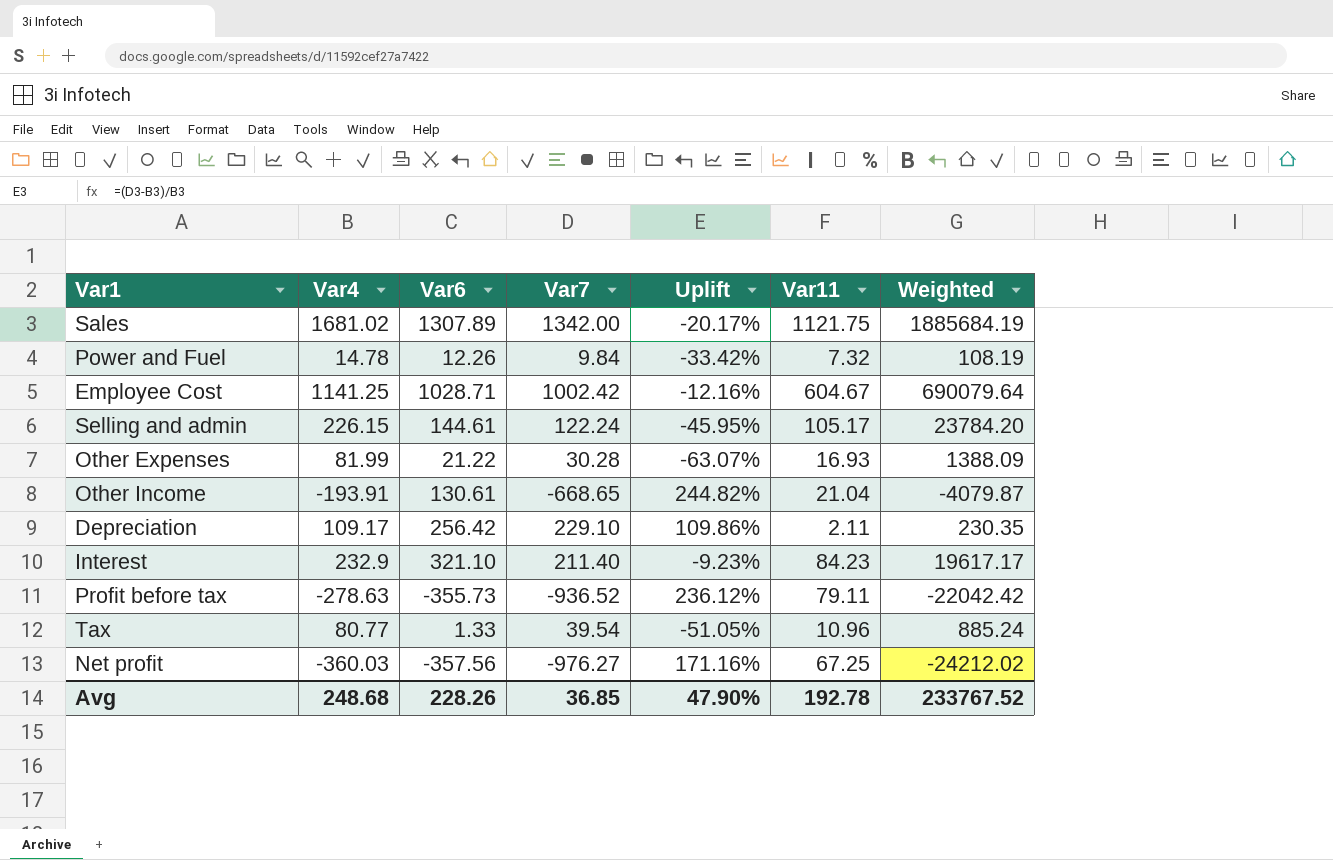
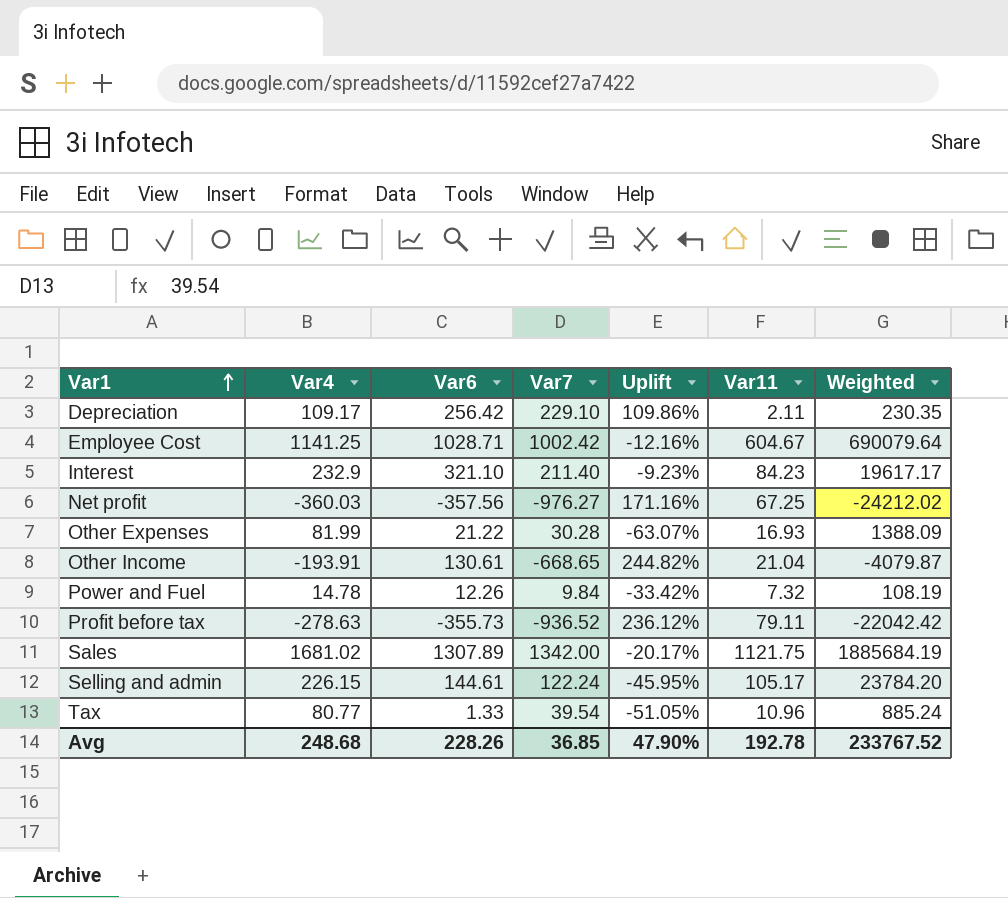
row order: none -> Var1 ascending

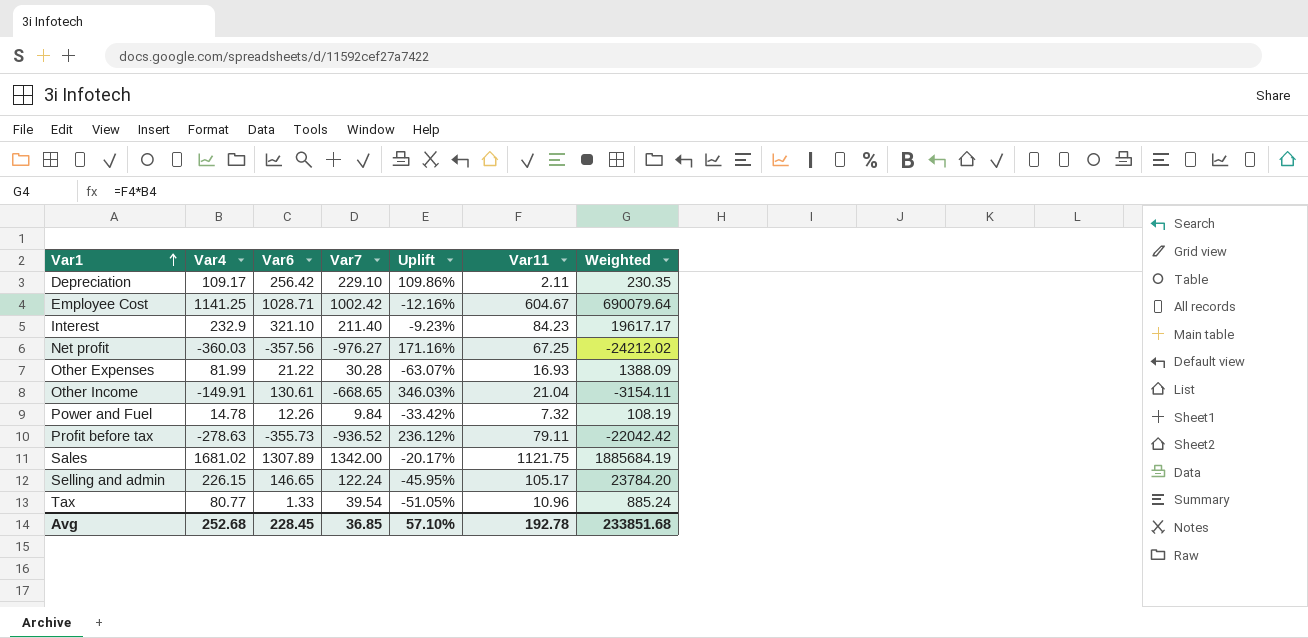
Other Income | Var4: -193.91 -> -149.91
Other Income | Uplift: 244.82% -> 346.03%
Other Income | Weighted: -4079.87 -> -3154.11
Selling and admin | Var6: 144.61 -> 146.65
Avg | Var4: 248.68 -> 252.68
Avg | Var6: 228.26 -> 228.45
Avg | Uplift: 47.90% -> 57.10%
Avg | Weighted: 233767.52 -> 233851.68

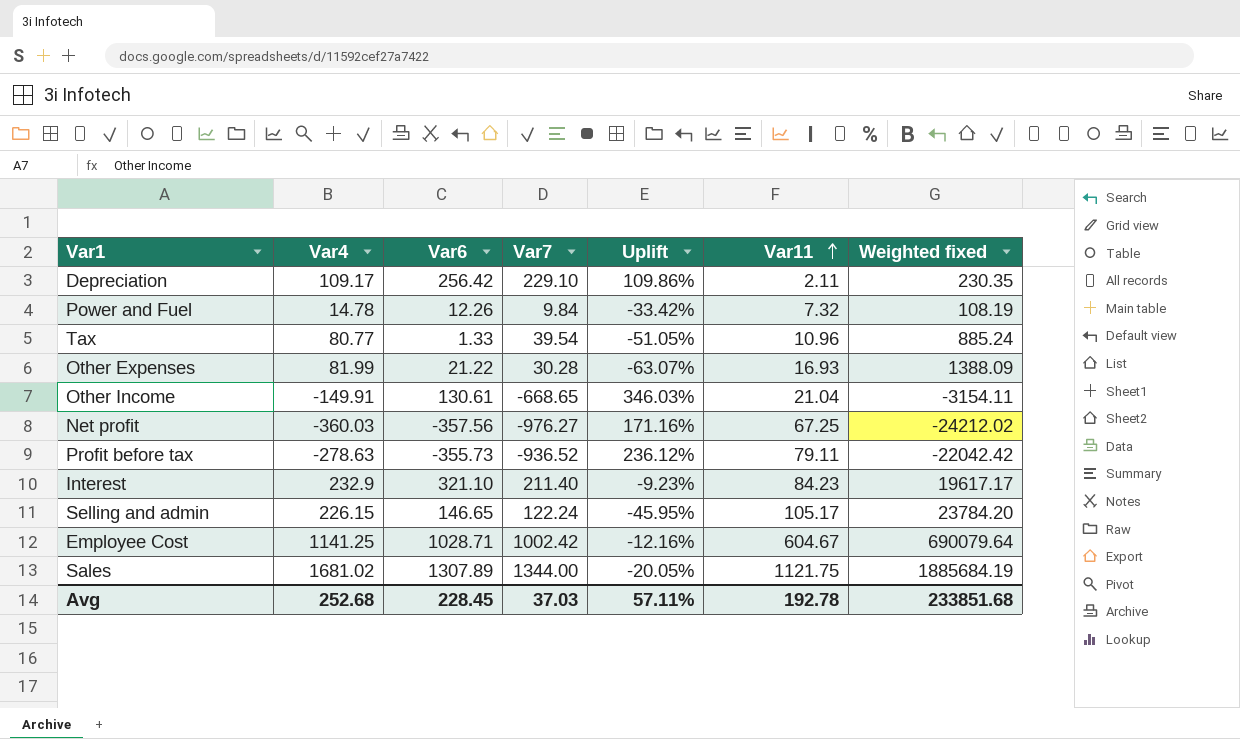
row order: Var1 ascending -> Var11 ascending
column name: Weighted -> Weighted fixed
Sales | Var7: 1342.00 -> 1344.00
Sales | Uplift: -20.17% -> -20.05%
Avg | Var7: 36.85 -> 37.03
Avg | Uplift: 57.10% -> 57.11%

